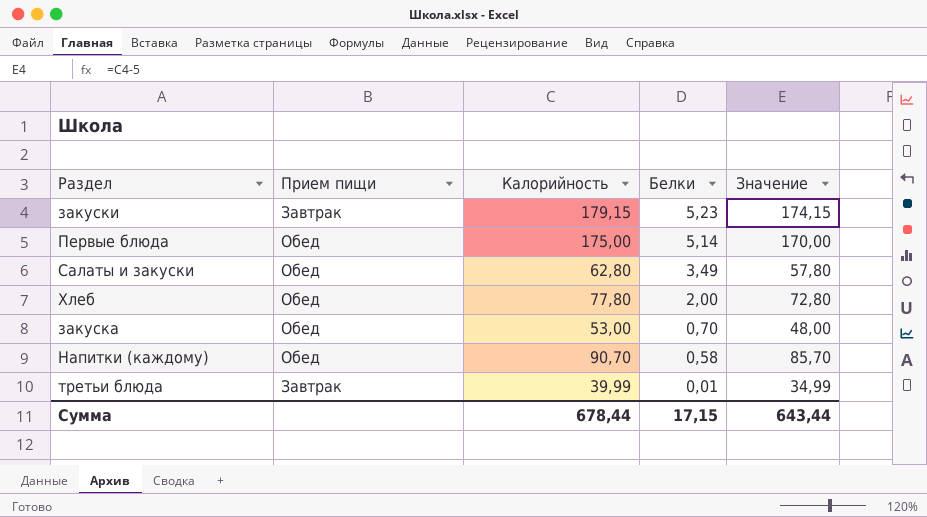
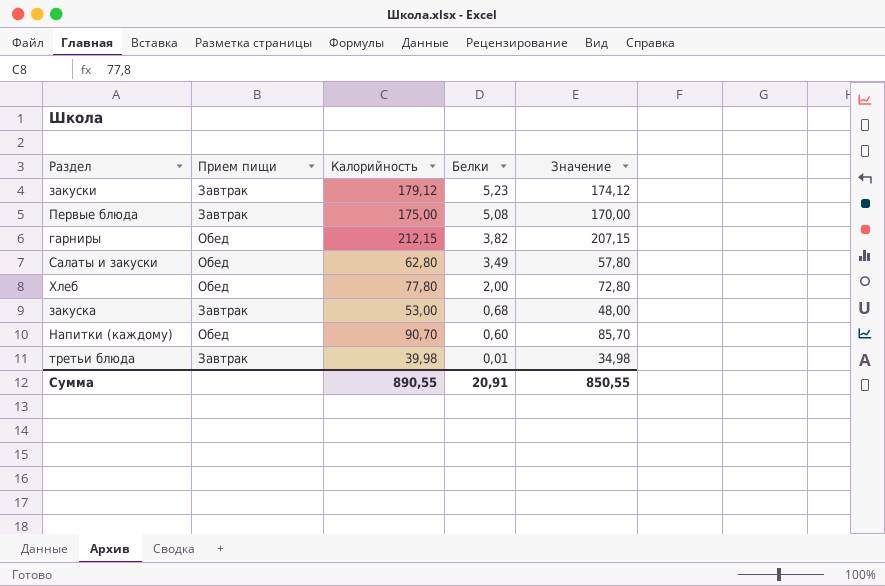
закуски | Калорийность: 179,15 -> 179,12
закуски | Значение: 174,15 -> 174,12
Первые блюда | Прием пищи: Обед -> Завтрак
Первые блюда | Белки: 5,14 -> 5,08
row гарниры: none -> Обед | 212,15 | 3,82 | 207,15
закуска | Прием пищи: Обед -> Завтрак
закуска | Белки: 0,70 -> 0,68
Напитки (каждому) | Белки: 0,58 -> 0,60
третьи блюда | Калорийность: 39,99 -> 39,98
третьи блюда | Значение: 34,99 -> 34,98
Сумма | Калорийность: 678,44 -> 890,55
Сумма | Белки: 17,15 -> 20,91
Сумма | Значение: 643,44 -> 850,55

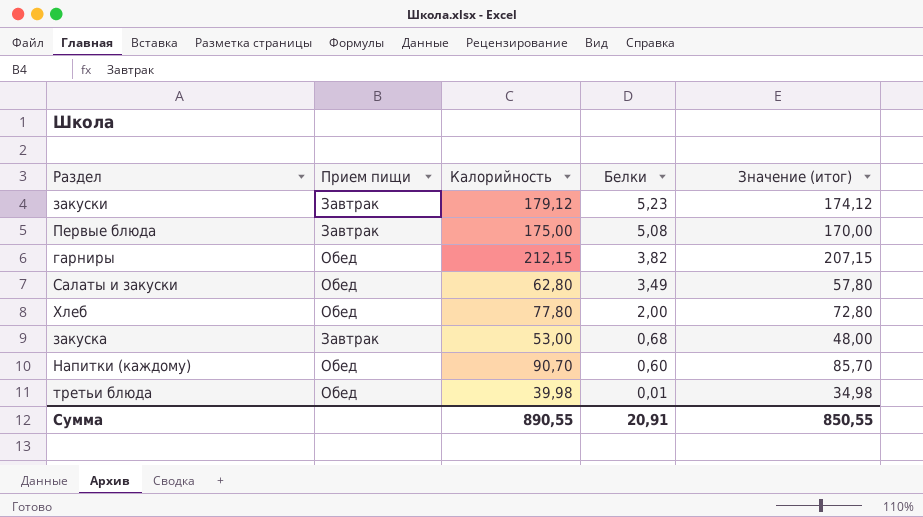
column name: Значение -> Значение (итог)
третьи блюда | Прием пищи: Завтрак -> Обед

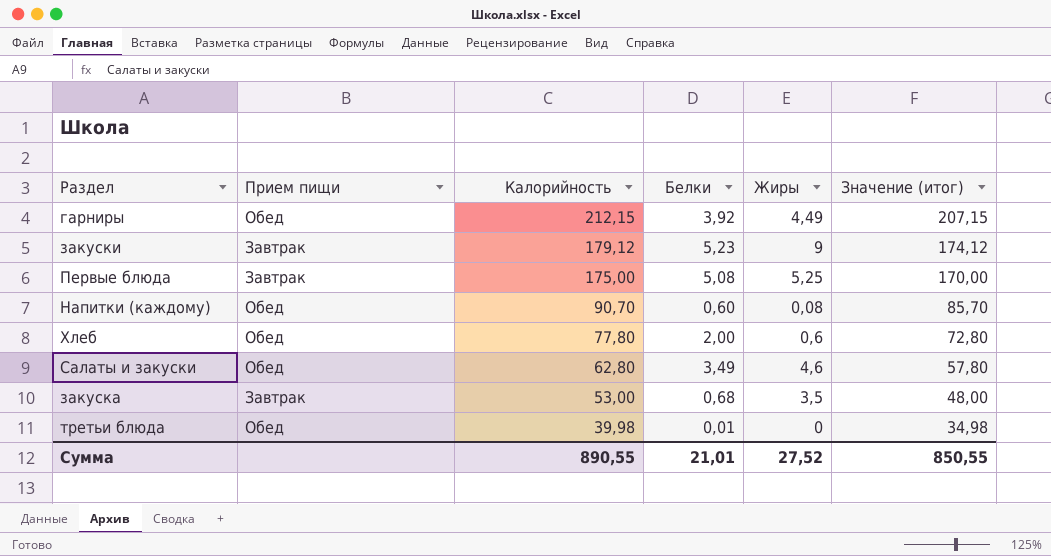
row order: Белки descending -> Калорийность descending
column Жиры | position: none -> 5
гарниры | Белки: 3,82 -> 3,92
Сумма | Белки: 20,91 -> 21,01

